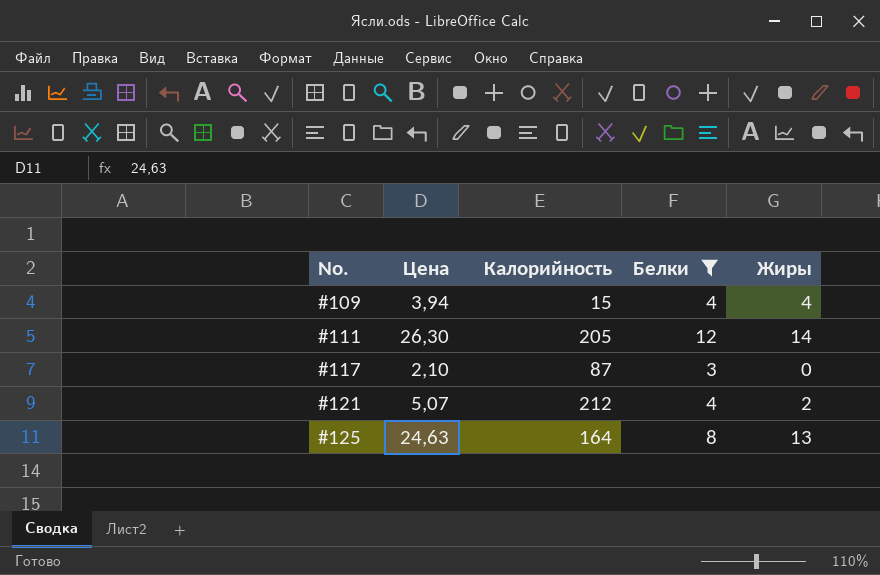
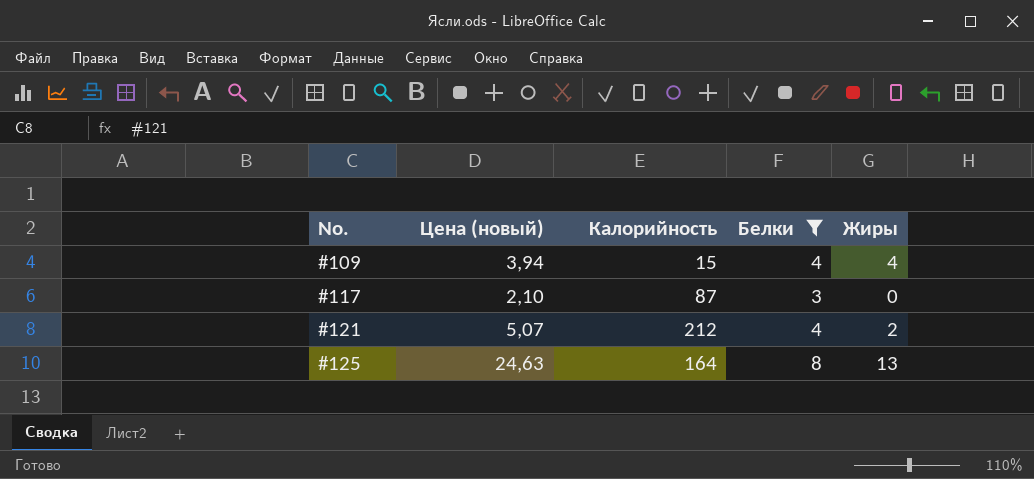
column name: Цена -> Цена (новый)
row #111: 26,30 | 205 | 12 | 14 -> none

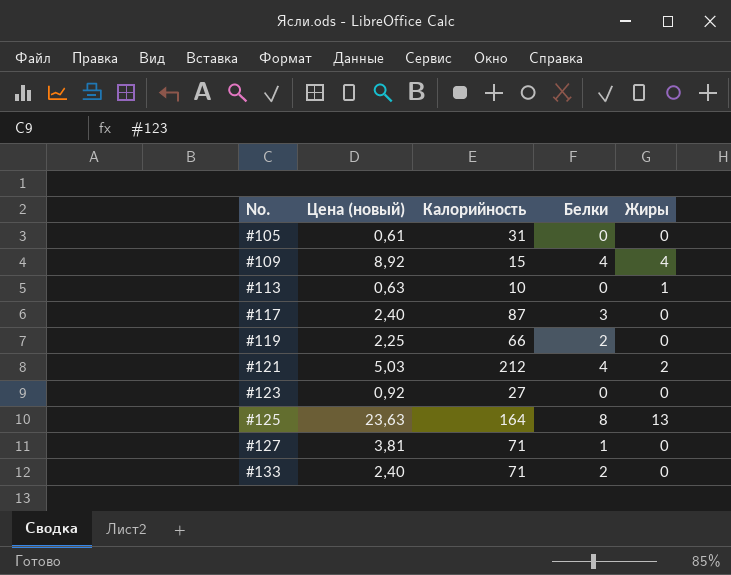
filter: Белки >= 3 -> none
#109 | Цена (новый): 3,94 -> 8,92
#117 | Цена (новый): 2,10 -> 2,40
#121 | Цена (новый): 5,07 -> 5,03
#125 | Цена (новый): 24,63 -> 23,63

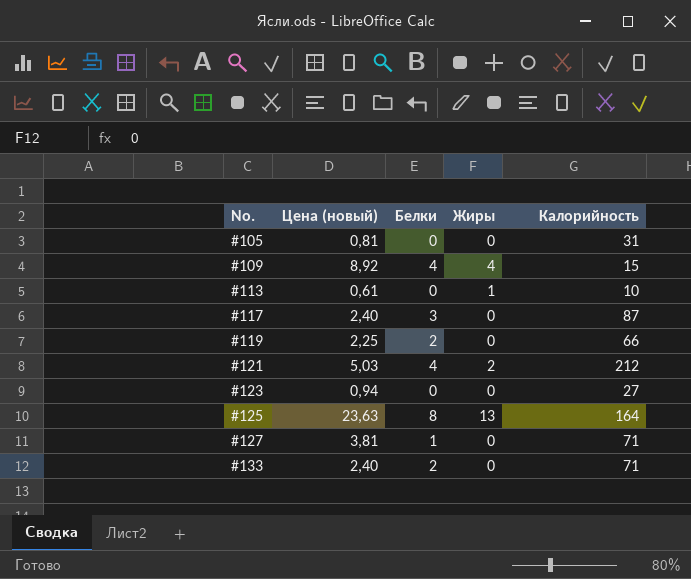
column Калорийность | position: 3 -> 5
#105 | Цена (новый): 0,61 -> 0,81
#113 | Цена (новый): 0,63 -> 0,61
#123 | Цена (новый): 0,92 -> 0,94

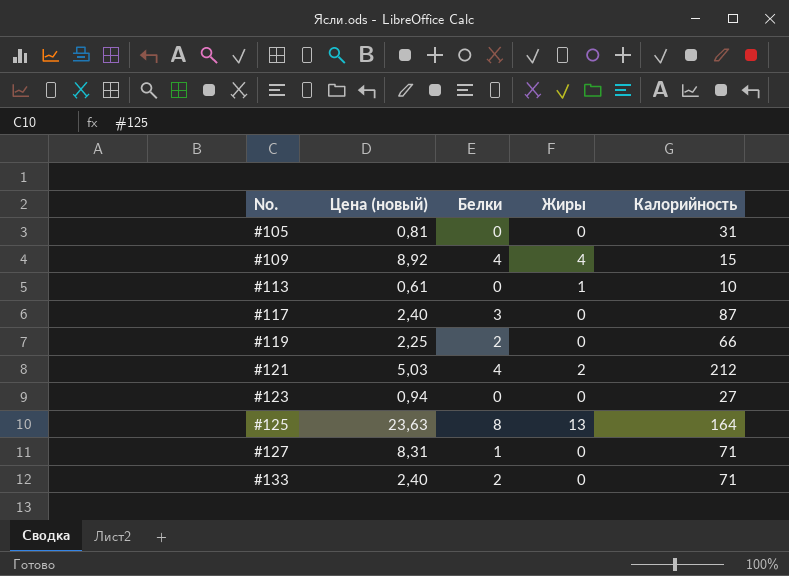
#127 | Цена (новый): 3,81 -> 8,31

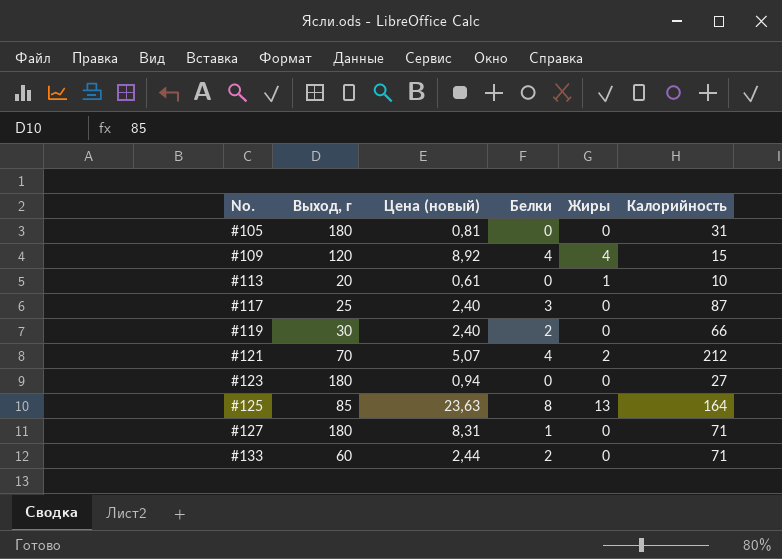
column Выход, г | position: none -> 2
#119 | Цена (новый): 2,25 -> 2,40
#121 | Цена (новый): 5,03 -> 5,07
#133 | Цена (новый): 2,40 -> 2,44

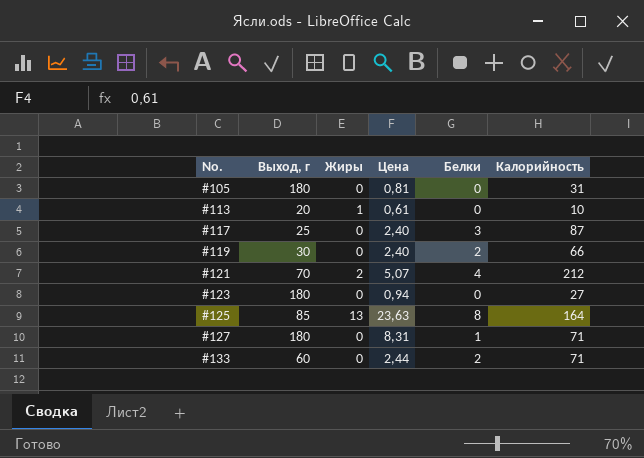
column Жиры | position: 5 -> 3
column name: Цена (новый) -> Цена
row #109: 120 | 8,92 | 4 | 4 | 15 -> none

